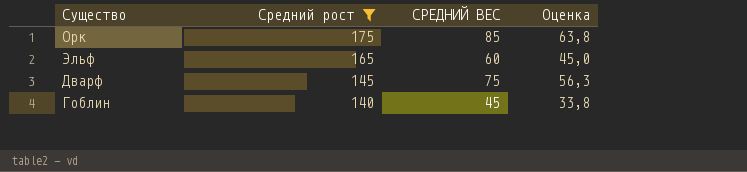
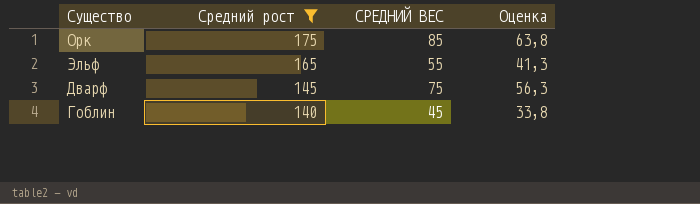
Эльф | СРЕДНИЙ ВЕС: 60 -> 55
Эльф | Оценка: 45,0 -> 41,3

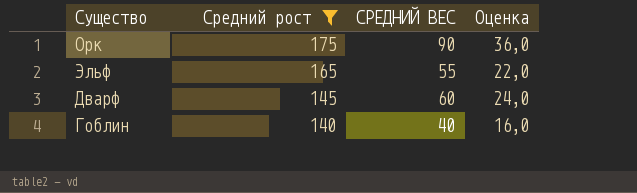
column Оценка | formula: [СРЕДНИЙ ВЕС] * 0,75 -> [СРЕДНИЙ ВЕС] * 0,4
Орк | СРЕДНИЙ ВЕС: 85 -> 90
Дварф | СРЕДНИЙ ВЕС: 75 -> 60
Гоблин | СРЕДНИЙ ВЕС: 45 -> 40

